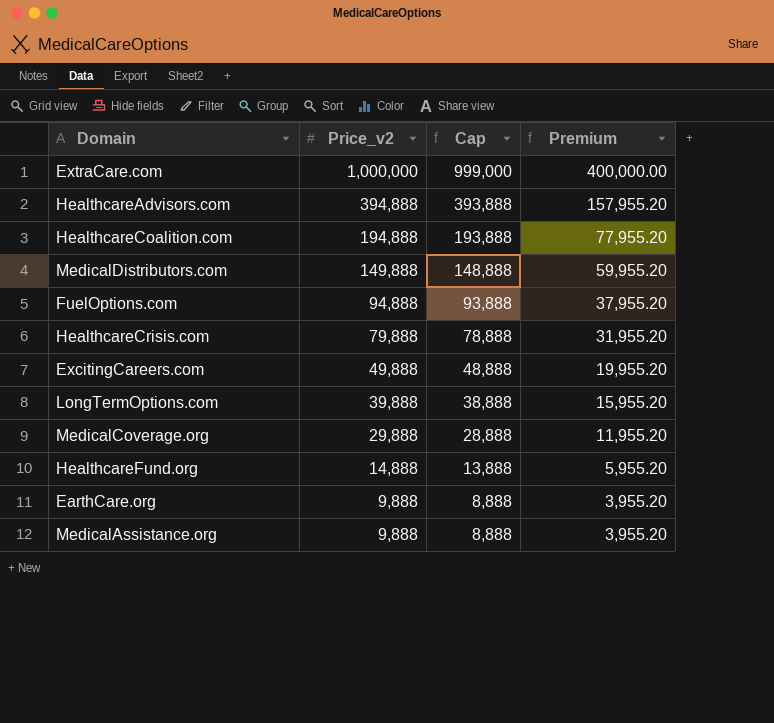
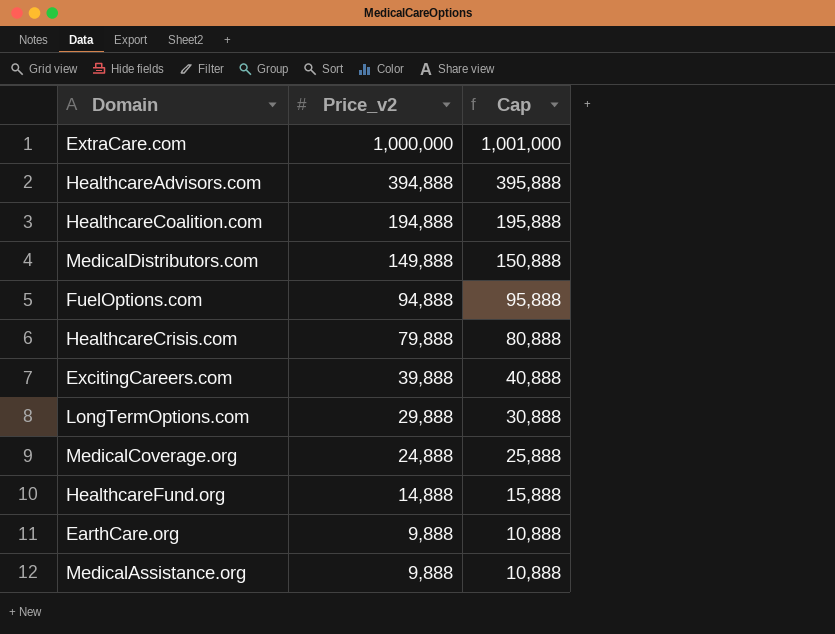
column Premium | formula: [Price_v2] * 0.4 -> none
column Cap | formula: [Price_v2] - 1000 -> [Price_v2] + 1000
ExcitingCareers.com | Price_v2: 49,888 -> 39,888
LongTermOptions.com | Price_v2: 39,888 -> 29,888
MedicalCoverage.org | Price_v2: 29,888 -> 24,888

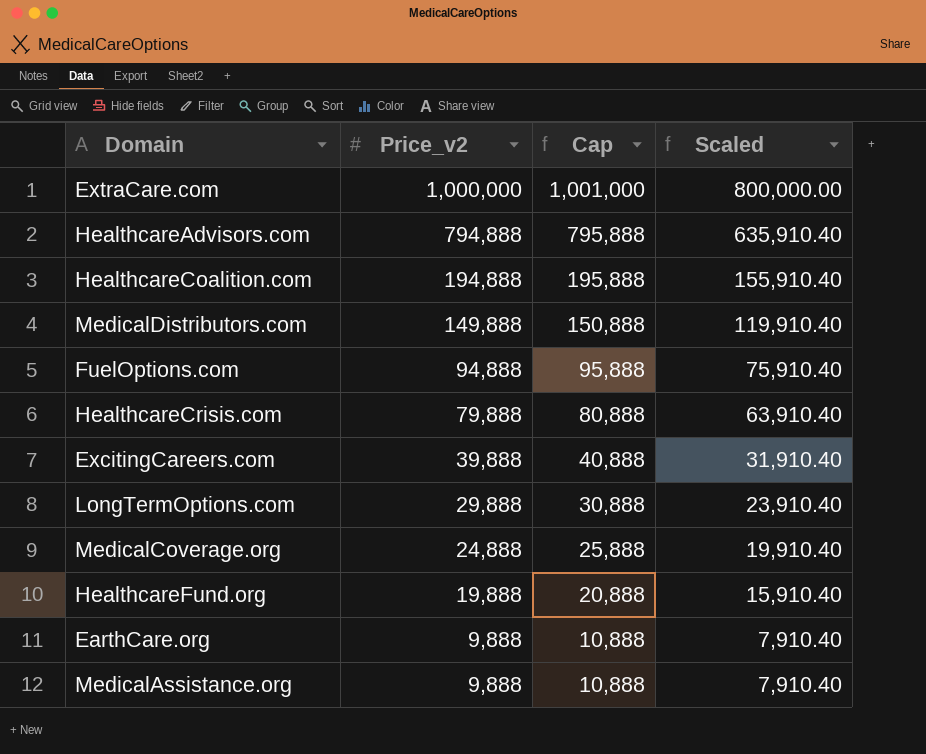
column Scaled | formula: none -> [Price_v2] * 0.8
HealthcareAdvisors.com | Price_v2: 394,888 -> 794,888
HealthcareAdvisors.com | Cap: 395,888 -> 795,888
HealthcareFund.org | Price_v2: 14,888 -> 19,888
HealthcareFund.org | Cap: 15,888 -> 20,888

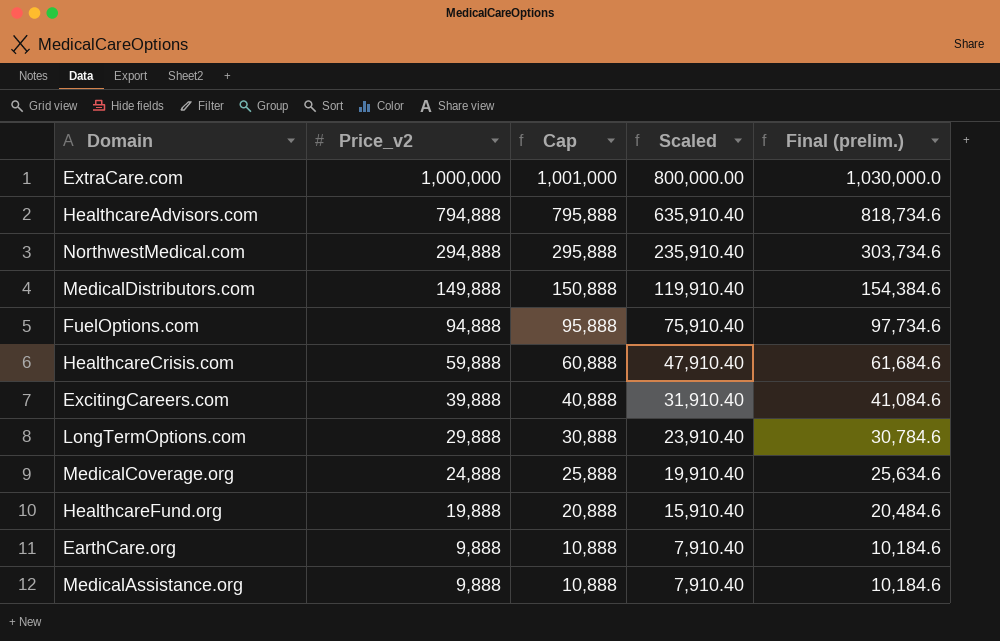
column Final (prelim.) | formula: none -> [Price_v2] * 1.03
row HealthcareCoalition.com: 194,888 | 195,888 | 155,910.40 -> none
row NorthwestMedical.com: none -> 294,888 | 295,888 | 235,910.40 | 303,734.6
HealthcareCrisis.com | Price_v2: 79,888 -> 59,888
HealthcareCrisis.com | Cap: 80,888 -> 60,888
HealthcareCrisis.com | Scaled: 63,910.40 -> 47,910.40

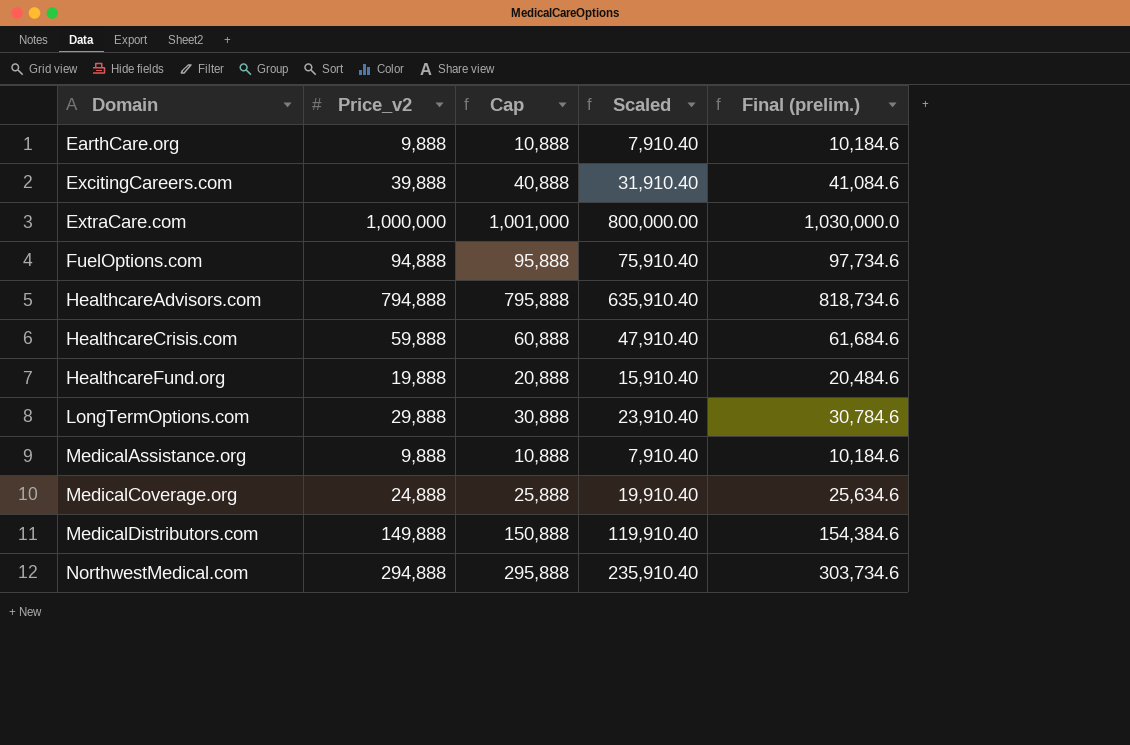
row order: Price_v2 descending -> Domain ascending

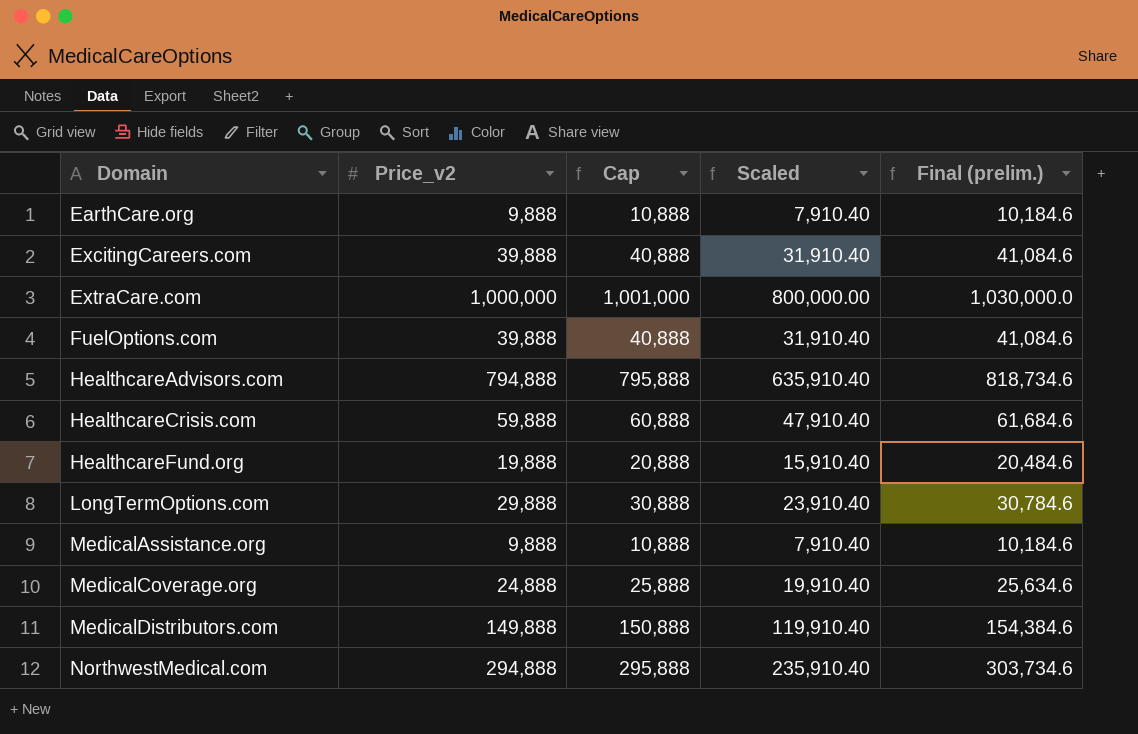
FuelOptions.com | Price_v2: 94,888 -> 39,888
FuelOptions.com | Cap: 95,888 -> 40,888
FuelOptions.com | Scaled: 75,910.40 -> 31,910.40
FuelOptions.com | Final (prelim.): 97,734.6 -> 41,084.6

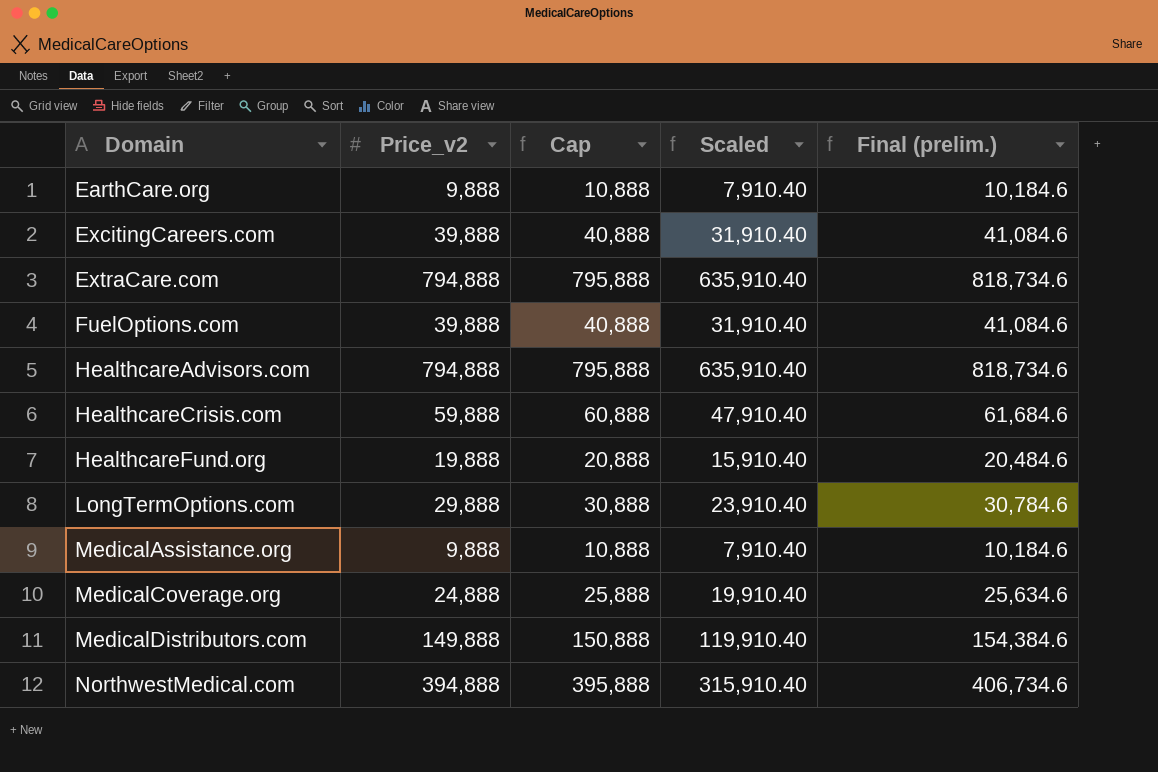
ExtraCare.com | Price_v2: 1,000,000 -> 794,888
ExtraCare.com | Cap: 1,001,000 -> 795,888
ExtraCare.com | Scaled: 800,000.00 -> 635,910.40
ExtraCare.com | Final (prelim.): 1,030,000.0 -> 818,734.6
NorthwestMedical.com | Price_v2: 294,888 -> 394,888
NorthwestMedical.com | Cap: 295,888 -> 395,888
NorthwestMedical.com | Scaled: 235,910.40 -> 315,910.40
NorthwestMedical.com | Final (prelim.): 303,734.6 -> 406,734.6

